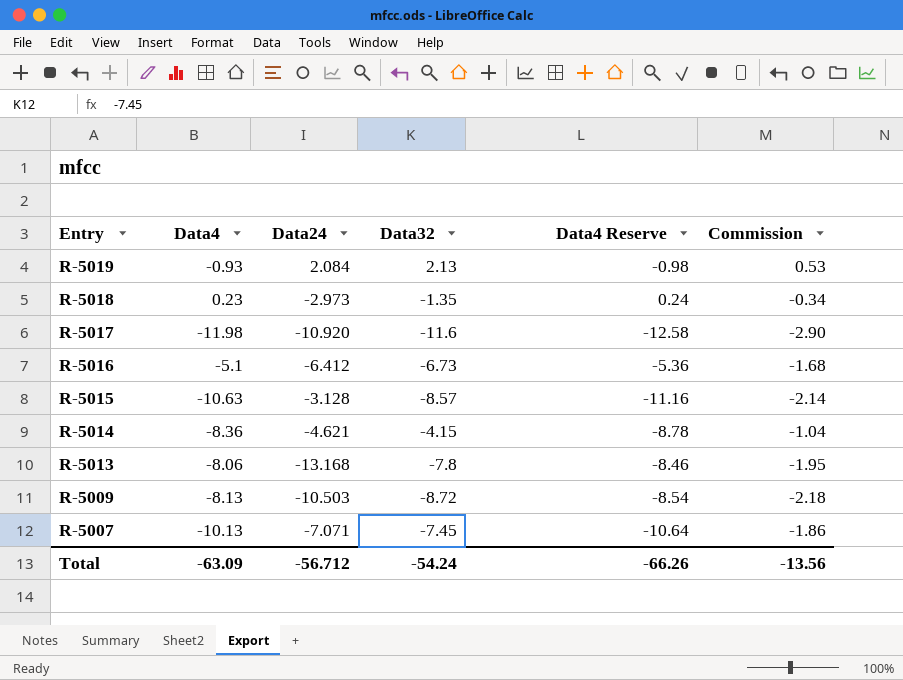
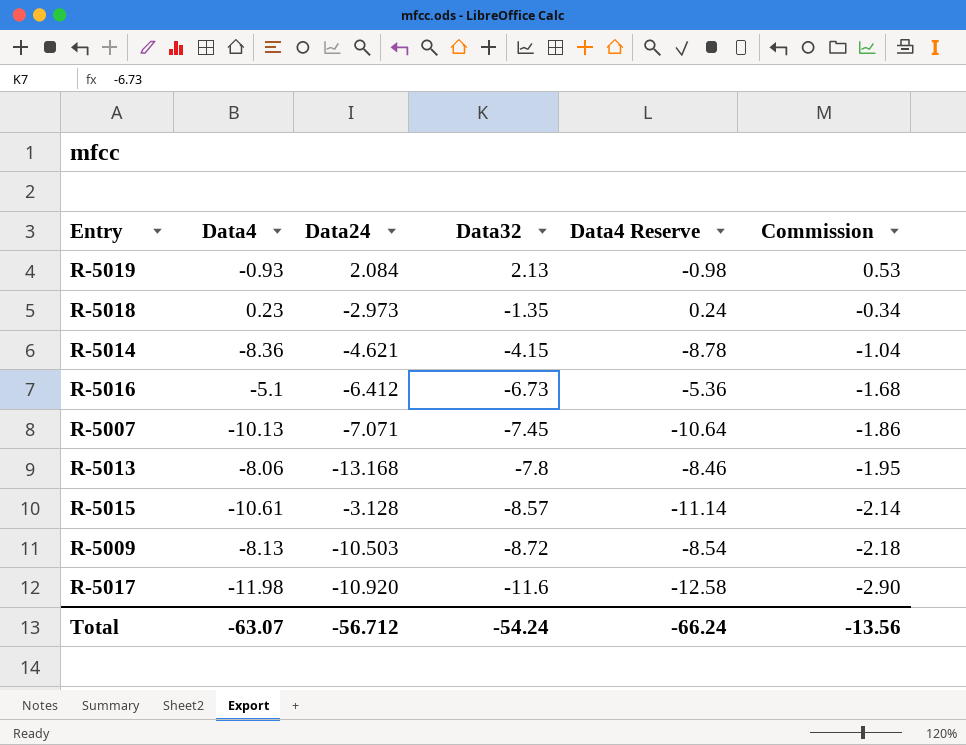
row order: Entry descending -> Data32 descending
R-5015 | Data4: -10.63 -> -10.61
R-5015 | Data4 Reserve: -11.16 -> -11.14
Total | Data4: -63.09 -> -63.07
Total | Data4 Reserve: -66.26 -> -66.24

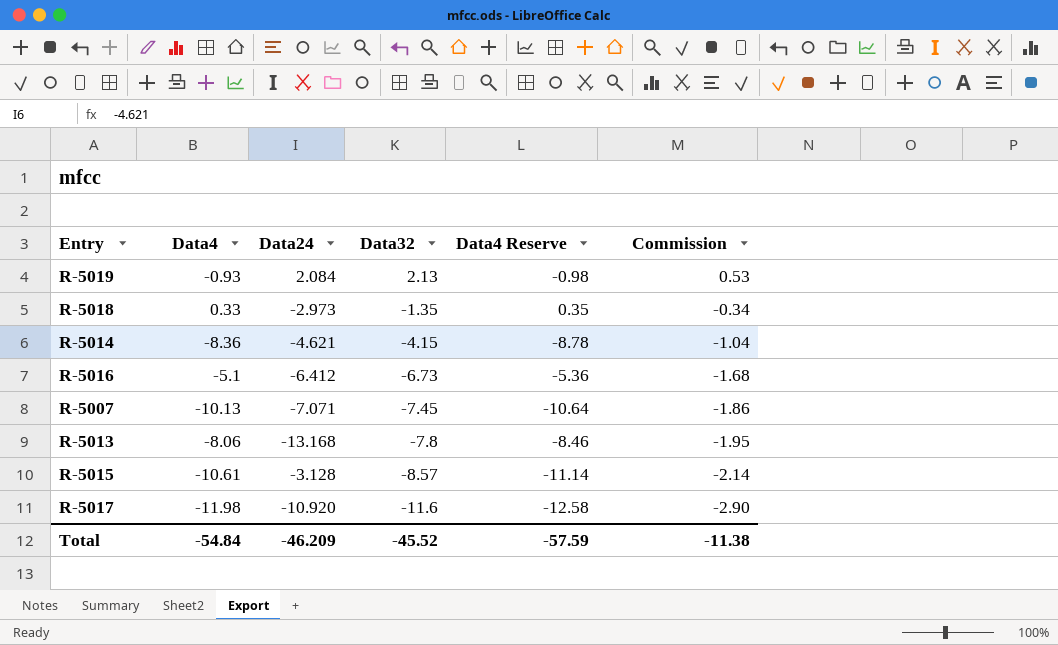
row R-5009: -8.13 | -10.503 | -8.72 | -8.54 | -2.18 -> none
R-5018 | Data4: 0.23 -> 0.33
R-5018 | Data4 Reserve: 0.24 -> 0.35
Total | Data4: -63.07 -> -54.84
Total | Data24: -56.712 -> -46.209
Total | Data32: -54.24 -> -45.52
Total | Data4 Reserve: -66.24 -> -57.59
Total | Commission: -13.56 -> -11.38

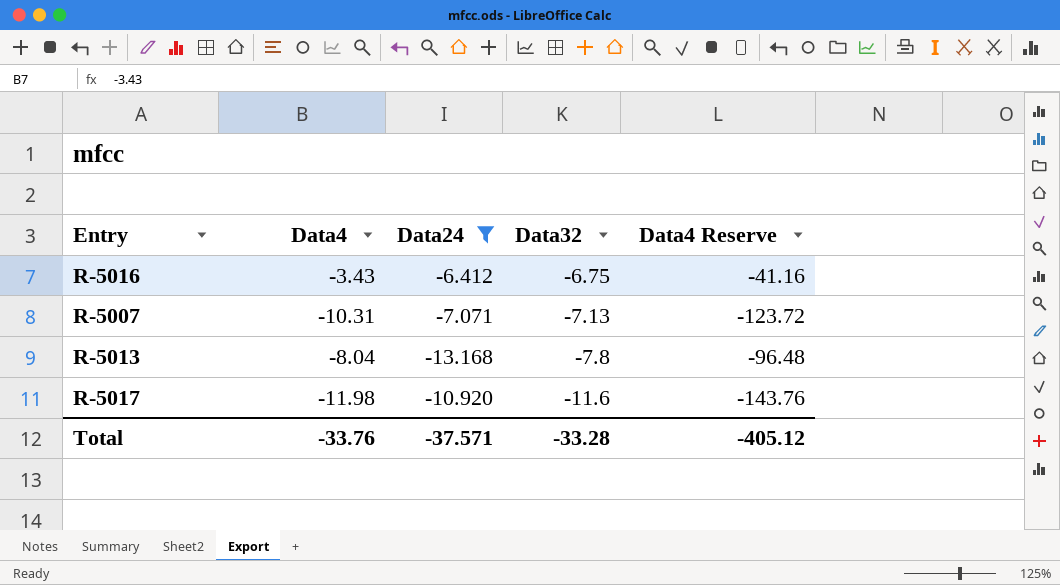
filter: none -> Data24 <= -6.412
column Commission | formula: [Data32] * 0.25 -> none
column Data4 Reserve | formula: [Data4] * 1.05 -> [Data4] * 12
R-5016 | Data4: -5.1 -> -3.43
R-5016 | Data32: -6.73 -> -6.75
R-5007 | Data4: -10.13 -> -10.31
R-5007 | Data32: -7.45 -> -7.13
R-5013 | Data4: -8.06 -> -8.04
Total | Data4: -54.84 -> -33.76
Total | Data24: -46.209 -> -37.571
Total | Data32: -45.52 -> -33.28
Total | Data4 Reserve: -57.59 -> -405.12

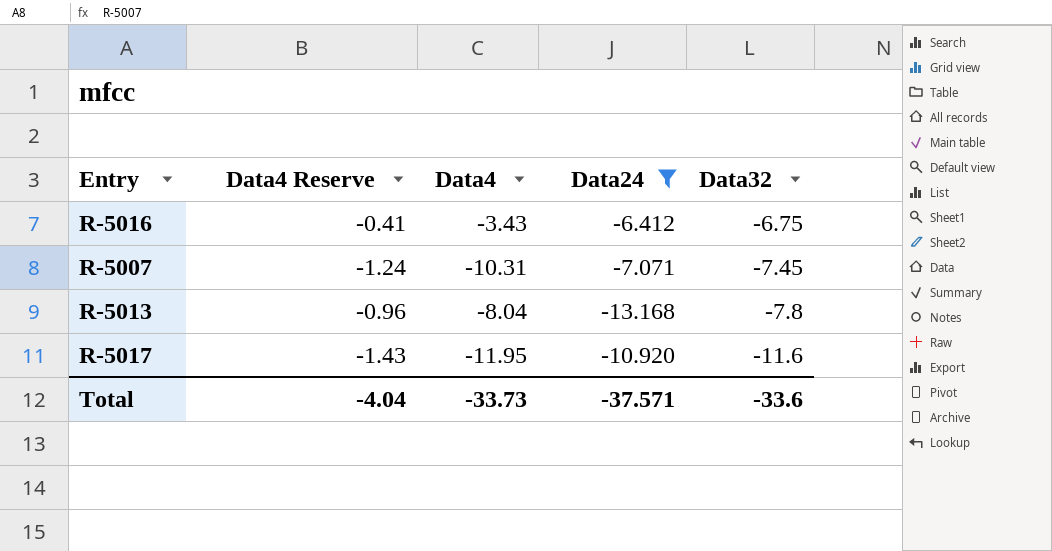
column Data4 Reserve | formula: [Data4] * 12 -> [Data4] * 0.12
column Data4 Reserve | position: 5 -> 2
R-5007 | Data32: -7.13 -> -7.45
R-5017 | Data4: -11.98 -> -11.95
Total | Data4 Reserve: -405.12 -> -4.04
Total | Data4: -33.76 -> -33.73
Total | Data32: -33.28 -> -33.6

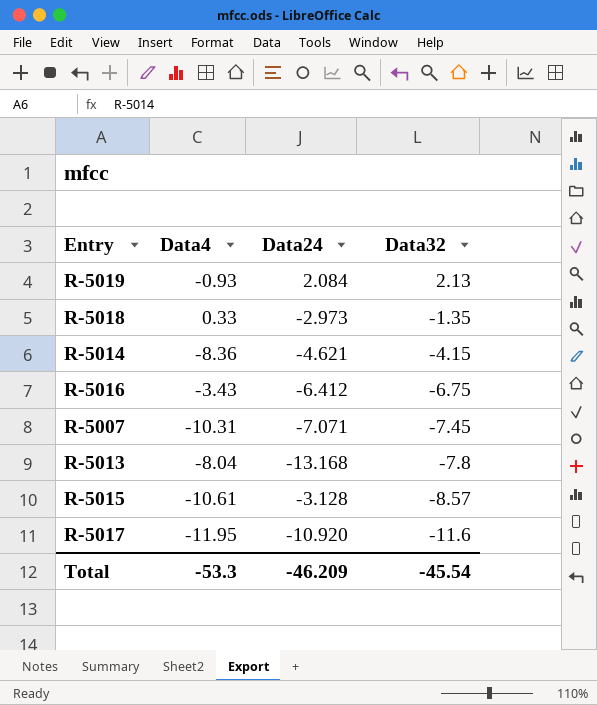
filter: Data24 <= -6.412 -> none
column Data4 Reserve | formula: [Data4] * 0.12 -> none
Total | Data4: -33.73 -> -53.3
Total | Data24: -37.571 -> -46.209
Total | Data32: -33.6 -> -45.54

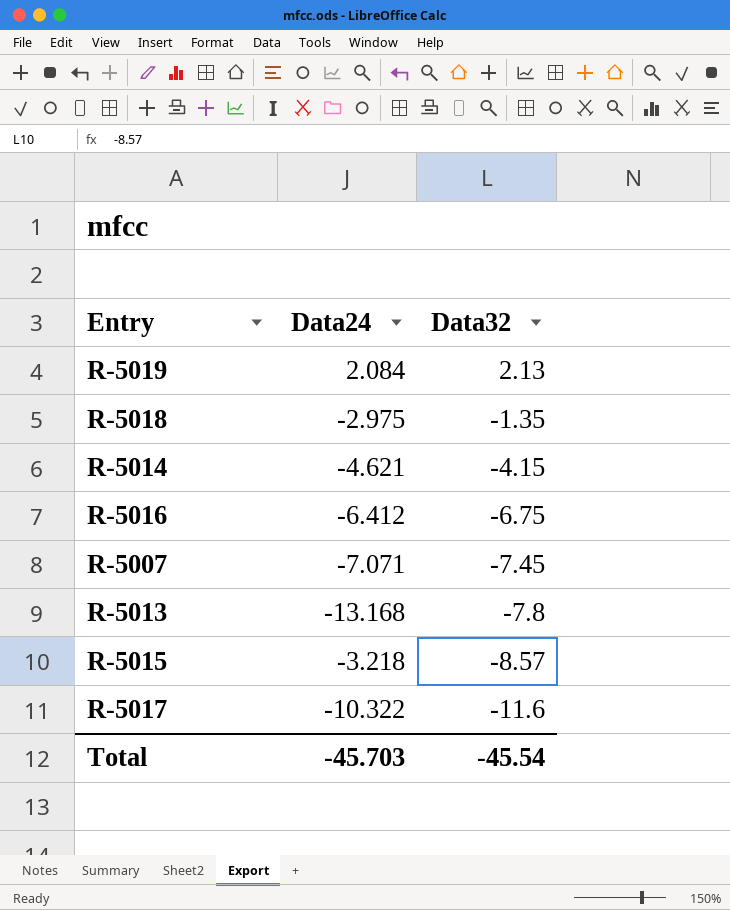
column Data4 | position: 2 -> none
R-5018 | Data24: -2.973 -> -2.975
R-5015 | Data24: -3.128 -> -3.218
R-5017 | Data24: -10.920 -> -10.322
Total | Data24: -46.209 -> -45.703

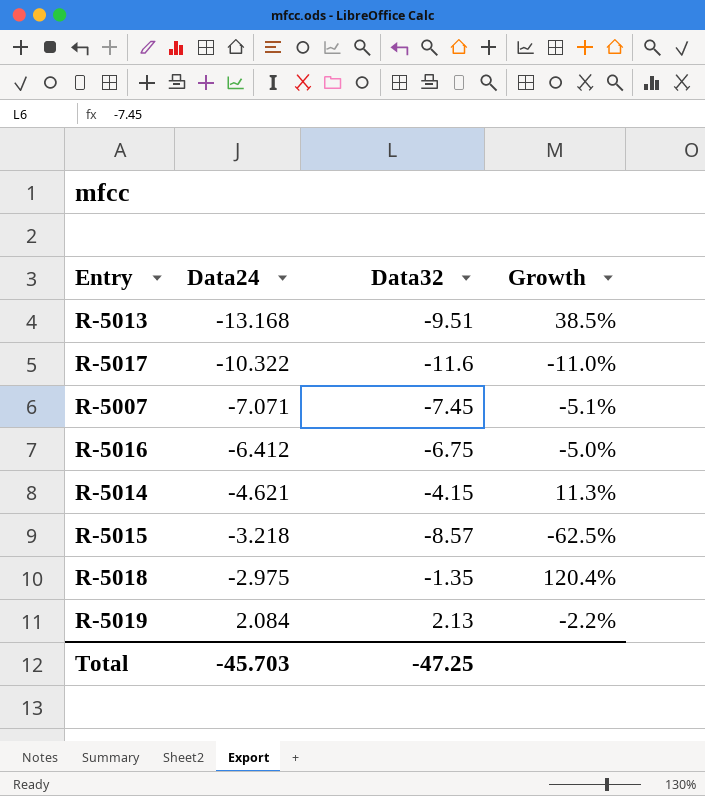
row order: Data32 descending -> Data24 ascending
column Growth | formula: none -> ([Data24] - [Data32]) / [Data32]
R-5013 | Data32: -7.8 -> -9.51
Total | Data32: -45.54 -> -47.25

